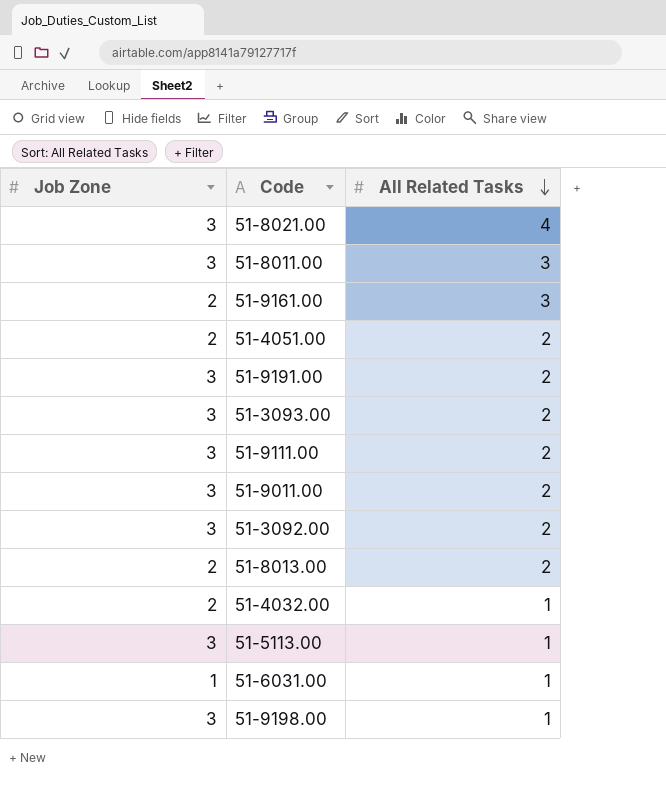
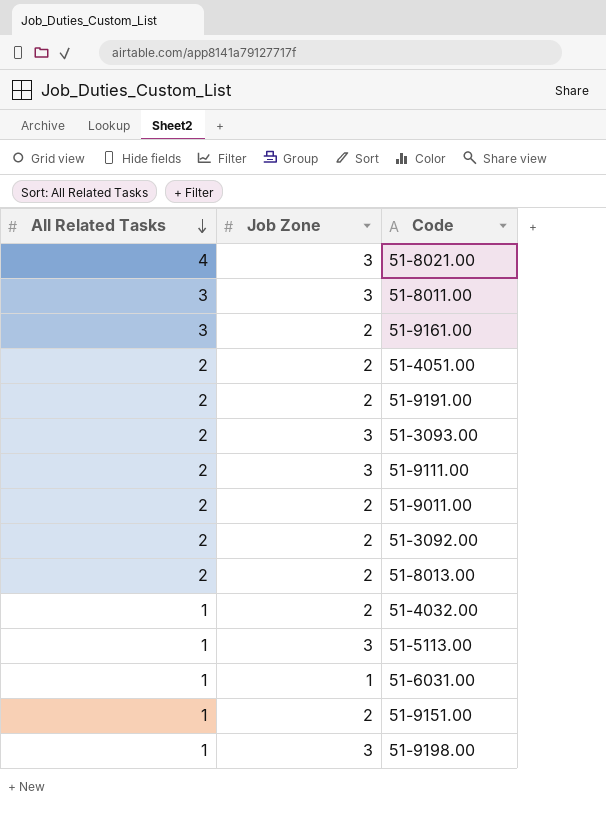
column All Related Tasks | position: 3 -> 1
51-9191.00 | Job Zone: 3 -> 2
51-9011.00 | Job Zone: 3 -> 2
51-3092.00 | Job Zone: 3 -> 2
row 51-9151.00: none -> 1 | 2

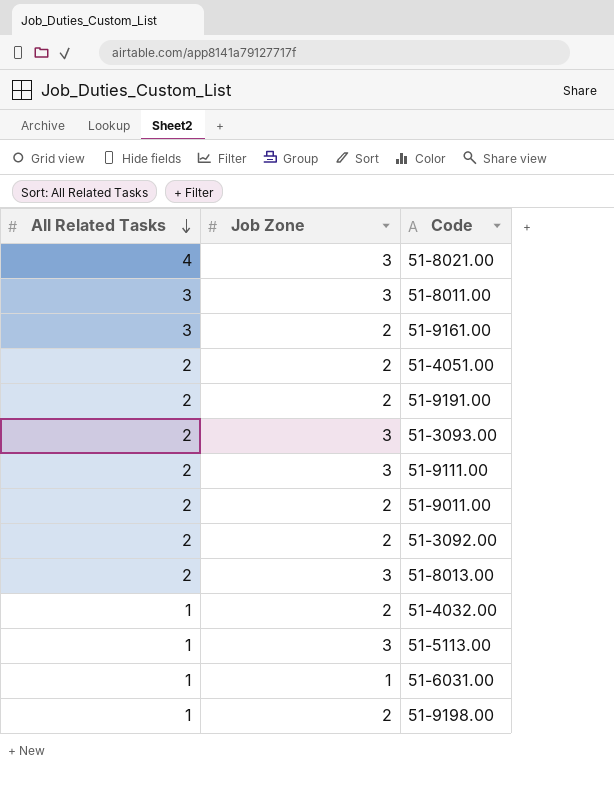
row 51-9151.00: 1 | 2 -> none
51-8013.00 | Job Zone: 2 -> 3
51-9198.00 | Job Zone: 3 -> 2

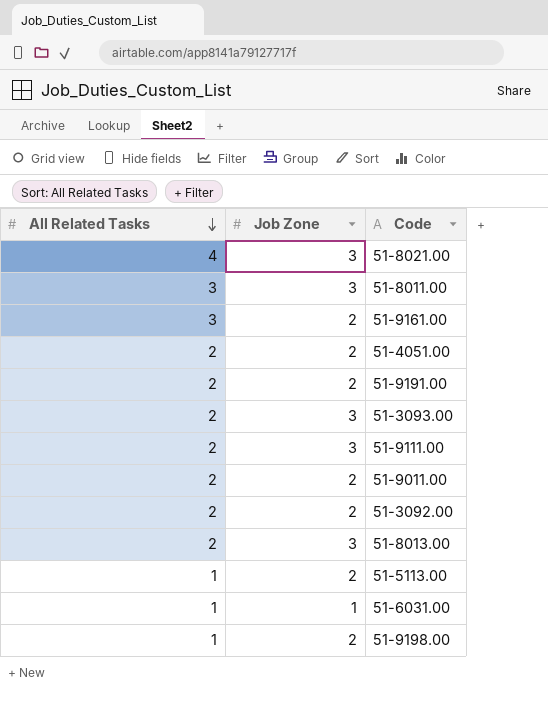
row 51-4032.00: 1 | 2 -> none
51-5113.00 | Job Zone: 3 -> 2

